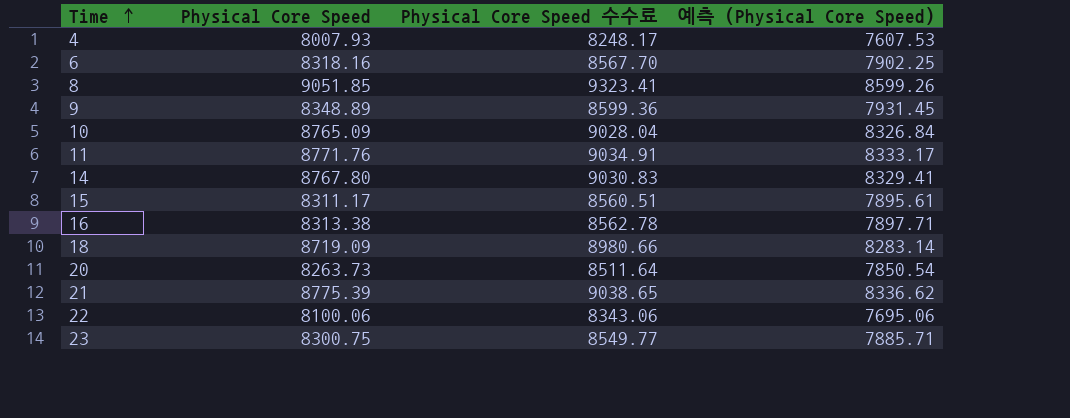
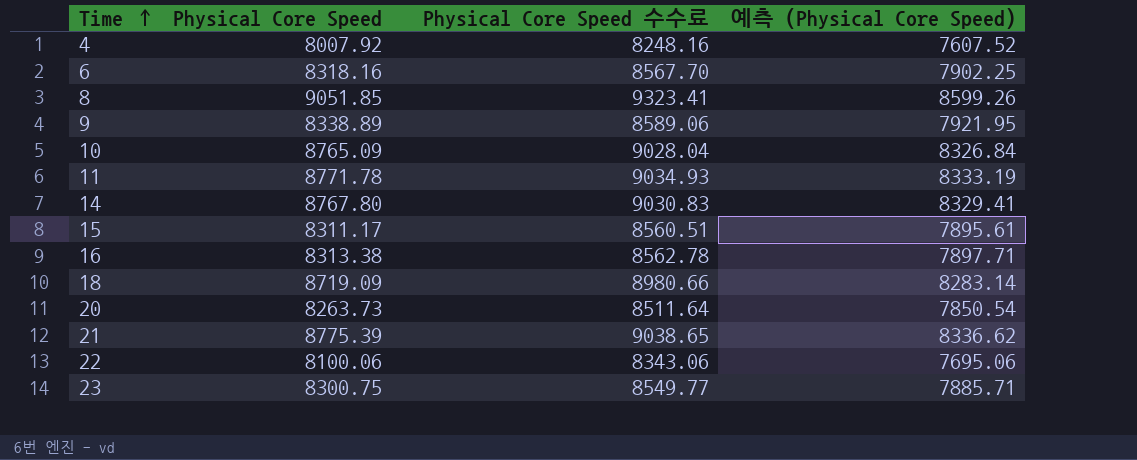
4 | Physical Core Speed: 8007.93 -> 8007.92
4 | Physical Core Speed 수수료: 8248.17 -> 8248.16
4 | 예측 (Physical Core Speed): 7607.53 -> 7607.52
9 | Physical Core Speed: 8348.89 -> 8338.89
9 | Physical Core Speed 수수료: 8599.36 -> 8589.06
9 | 예측 (Physical Core Speed): 7931.45 -> 7921.95
11 | Physical Core Speed: 8771.76 -> 8771.78
11 | Physical Core Speed 수수료: 9034.91 -> 9034.93
11 | 예측 (Physical Core Speed): 8333.17 -> 8333.19

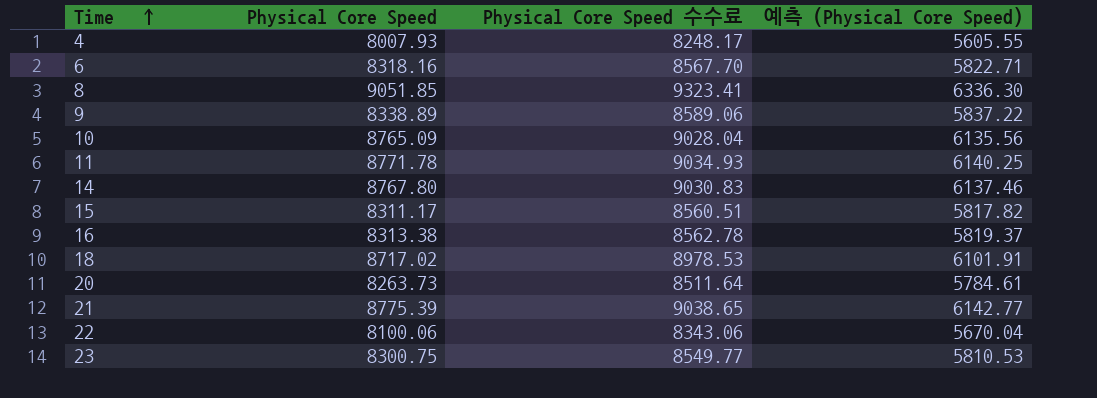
column 예측 (Physical Core Speed) | formula: [Physical Core Speed] * 0.95 -> [Physical Core Speed] * 0.7
4 | Physical Core Speed: 8007.92 -> 8007.93
4 | Physical Core Speed 수수료: 8248.16 -> 8248.17
18 | Physical Core Speed: 8719.09 -> 8717.02
18 | Physical Core Speed 수수료: 8980.66 -> 8978.53

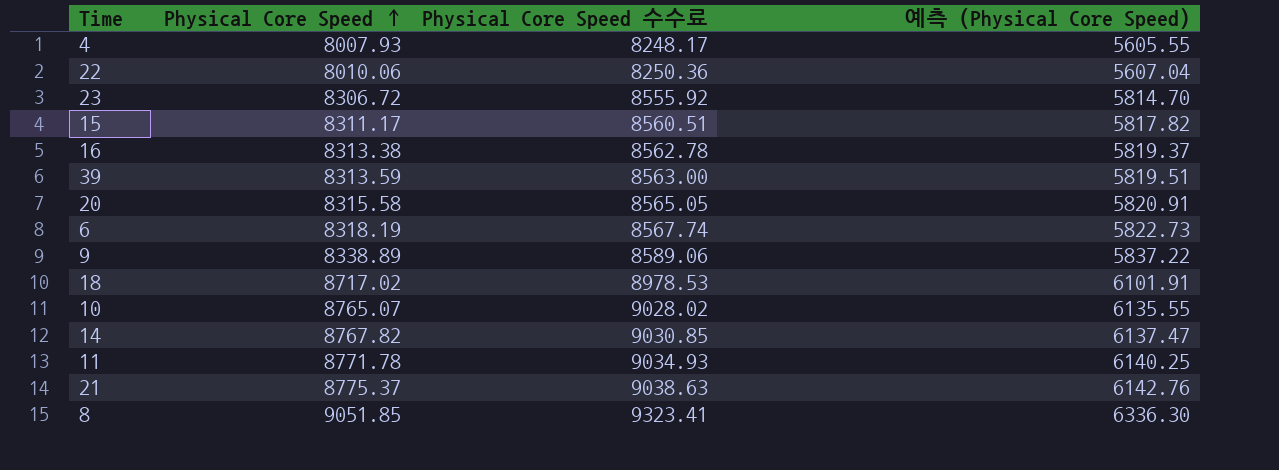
row order: Time ascending -> Physical Core Speed ascending
22 | Physical Core Speed: 8100.06 -> 8010.06
22 | Physical Core Speed 수수료: 8343.06 -> 8250.36
22 | 예측 (Physical Core Speed): 5670.04 -> 5607.04
23 | Physical Core Speed: 8300.75 -> 8306.72
23 | Physical Core Speed 수수료: 8549.77 -> 8555.92
23 | 예측 (Physical Core Speed): 5810.53 -> 5814.70
row 39: none -> 8313.59 | 8563.00 | 5819.51
20 | Physical Core Speed: 8263.73 -> 8315.58
20 | Physical Core Speed 수수료: 8511.64 -> 8565.05
20 | 예측 (Physical Core Speed): 5784.61 -> 5820.91
6 | Physical Core Speed: 8318.16 -> 8318.19
6 | Physical Core Speed 수수료: 8567.70 -> 8567.74
6 | 예측 (Physical Core Speed): 5822.71 -> 5822.73
10 | Physical Core Speed: 8765.09 -> 8765.07
10 | Physical Core Speed 수수료: 9028.04 -> 9028.02
10 | 예측 (Physical Core Speed): 6135.56 -> 6135.55
14 | Physical Core Speed: 8767.80 -> 8767.82
14 | Physical Core Speed 수수료: 9030.83 -> 9030.85
14 | 예측 (Physical Core Speed): 6137.46 -> 6137.47
21 | Physical Core Speed: 8775.39 -> 8775.37
21 | Physical Core Speed 수수료: 9038.65 -> 9038.63
21 | 예측 (Physical Core Speed): 6142.77 -> 6142.76

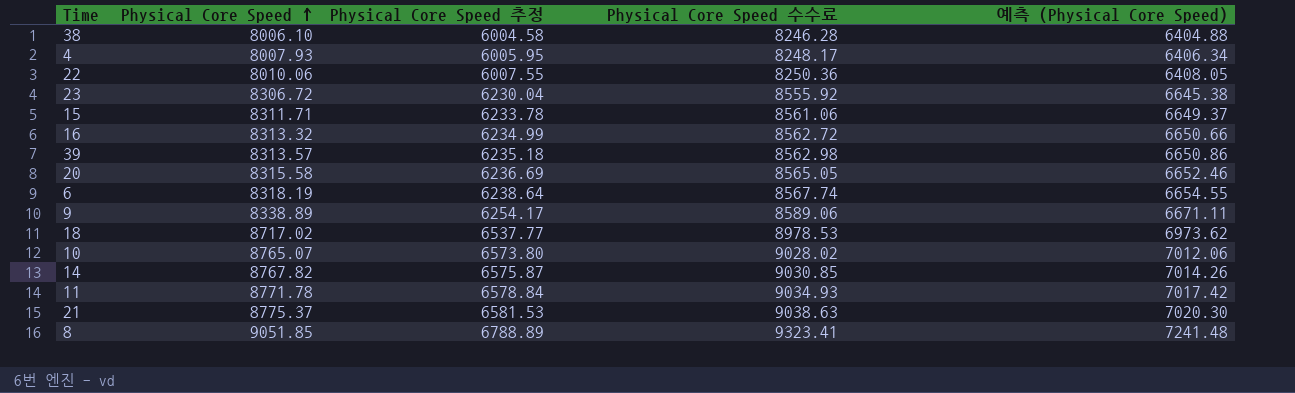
column Physical Core Speed 추정 | formula: none -> [Physical Core Speed] * 0.75
column 예측 (Physical Core Speed) | formula: [Physical Core Speed] * 0.7 -> [Physical Core Speed] * 0.8
row 38: none -> 8006.10 | 6004.58 | 8246.28 | 6404.88
15 | Physical Core Speed: 8311.17 -> 8311.71
15 | Physical Core Speed 수수료: 8560.51 -> 8561.06
16 | Physical Core Speed: 8313.38 -> 8313.32
16 | Physical Core Speed 수수료: 8562.78 -> 8562.72
39 | Physical Core Speed: 8313.59 -> 8313.57
39 | Physical Core Speed 수수료: 8563.00 -> 8562.98

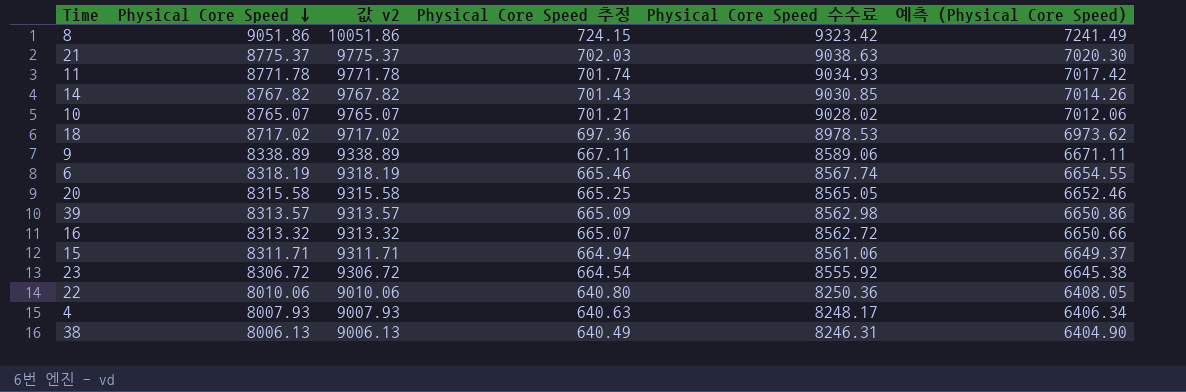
row order: Physical Core Speed ascending -> Physical Core Speed descending
column 값 v2 | formula: none -> [Physical Core Speed] + 1000
column Physical Core Speed 추정 | formula: [Physical Core Speed] * 0.75 -> [Physical Core Speed] * 0.08
8 | Physical Core Speed: 9051.85 -> 9051.86
8 | Physical Core Speed 수수료: 9323.41 -> 9323.42
8 | 예측 (Physical Core Speed): 7241.48 -> 7241.49
38 | Physical Core Speed: 8006.10 -> 8006.13
38 | Physical Core Speed 수수료: 8246.28 -> 8246.31
38 | 예측 (Physical Core Speed): 6404.88 -> 6404.90

